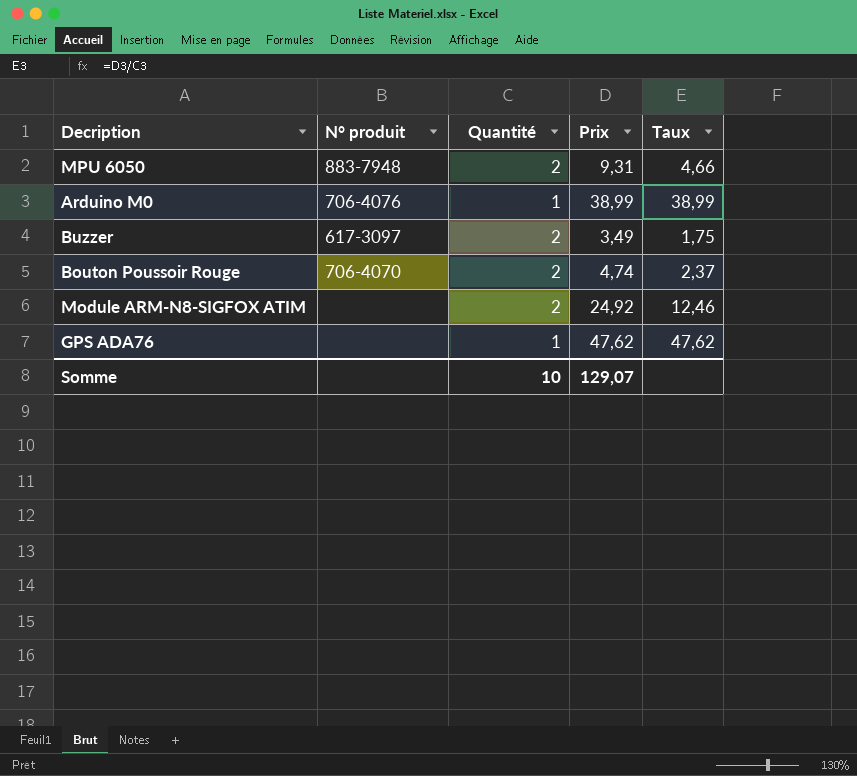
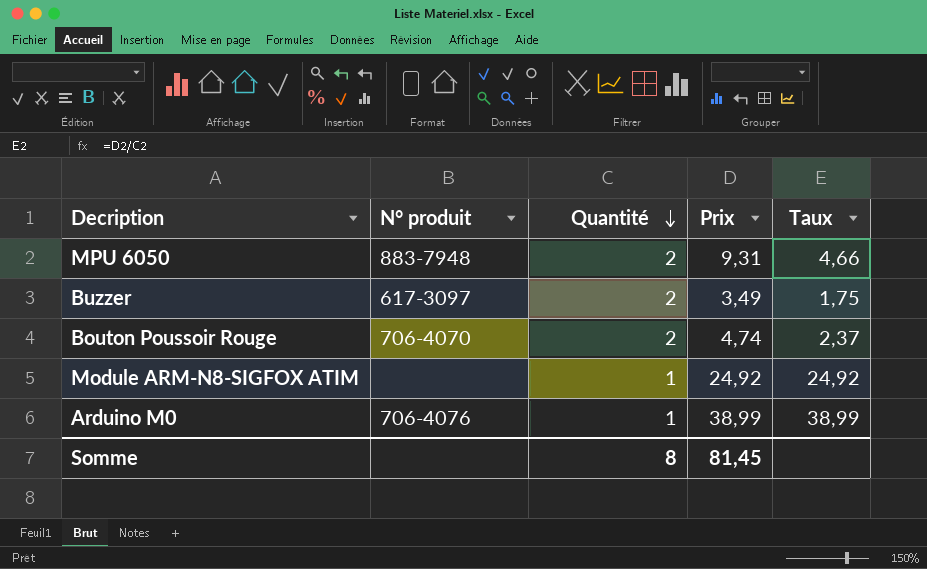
row order: none -> Quantité descending
row GPS ADA76: none | 1 | 47,62 | 47,62 -> none
Module ARM-N8-SIGFOX ATIM | Quantité: 2 -> 1
Module ARM-N8-SIGFOX ATIM | Taux: 12,46 -> 24,92
Somme | Quantité: 10 -> 8
Somme | Prix: 129,07 -> 81,45

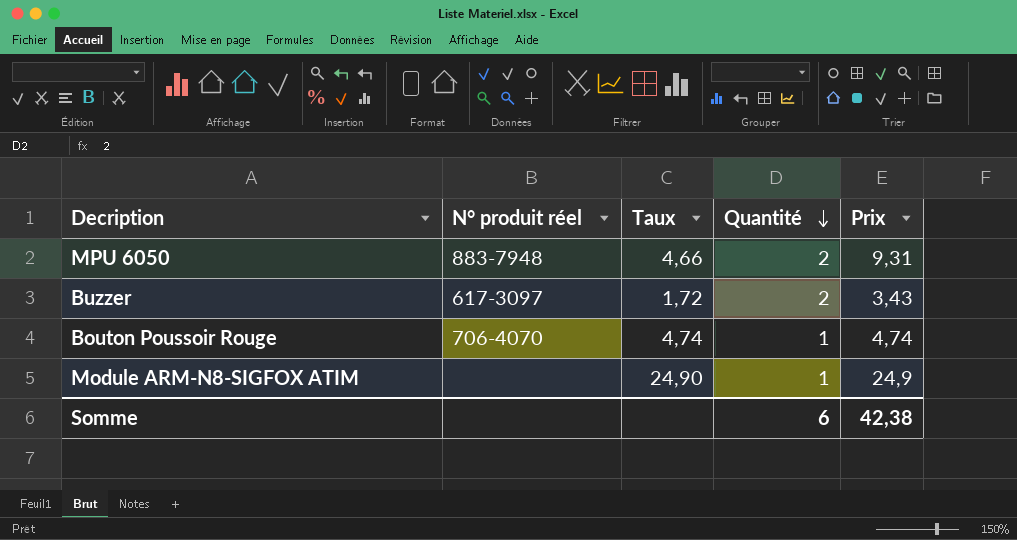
column name: N° produit -> N° produit réel
column Taux | position: 5 -> 3
row Arduino M0: 706-4076 | 1 | 38,99 | 38,99 -> none
Buzzer | Taux: 1,75 -> 1,72
Buzzer | Prix: 3,49 -> 3,43
Bouton Poussoir Rouge | Taux: 2,37 -> 4,74
Bouton Poussoir Rouge | Quantité: 2 -> 1
Module ARM-N8-SIGFOX ATIM | Taux: 24,92 -> 24,90
Module ARM-N8-SIGFOX ATIM | Prix: 24,92 -> 24,9
Somme | Quantité: 8 -> 6
Somme | Prix: 81,45 -> 42,38

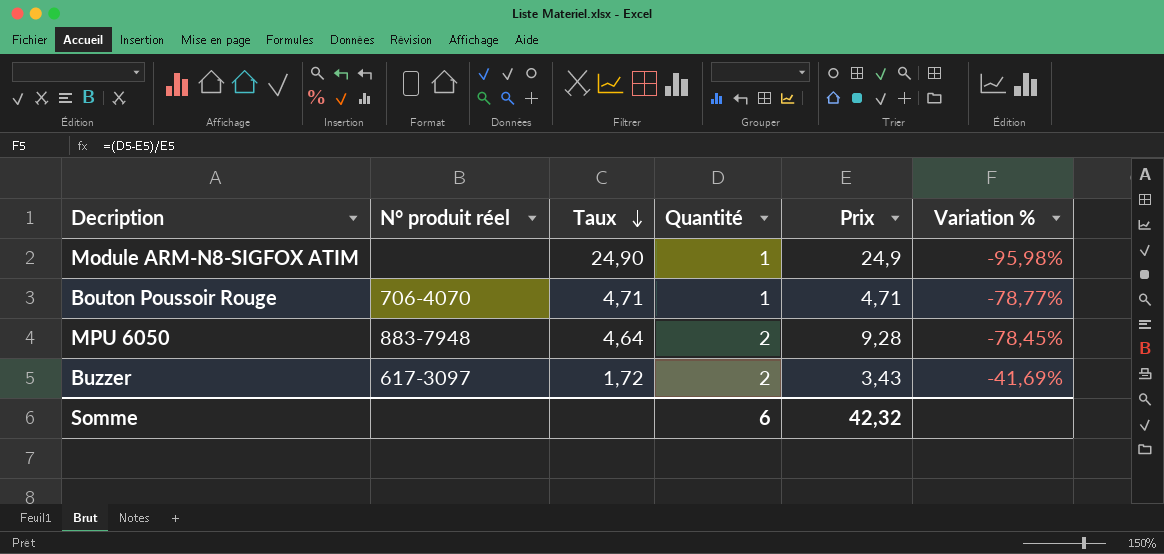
row order: Quantité descending -> Taux descending
column Variation % | formula: none -> ([Quantité] - [Prix]) / [Prix]
Bouton Poussoir Rouge | Taux: 4,74 -> 4,71
Bouton Poussoir Rouge | Prix: 4,74 -> 4,71
MPU 6050 | Taux: 4,66 -> 4,64
MPU 6050 | Prix: 9,31 -> 9,28
Somme | Prix: 42,38 -> 42,32

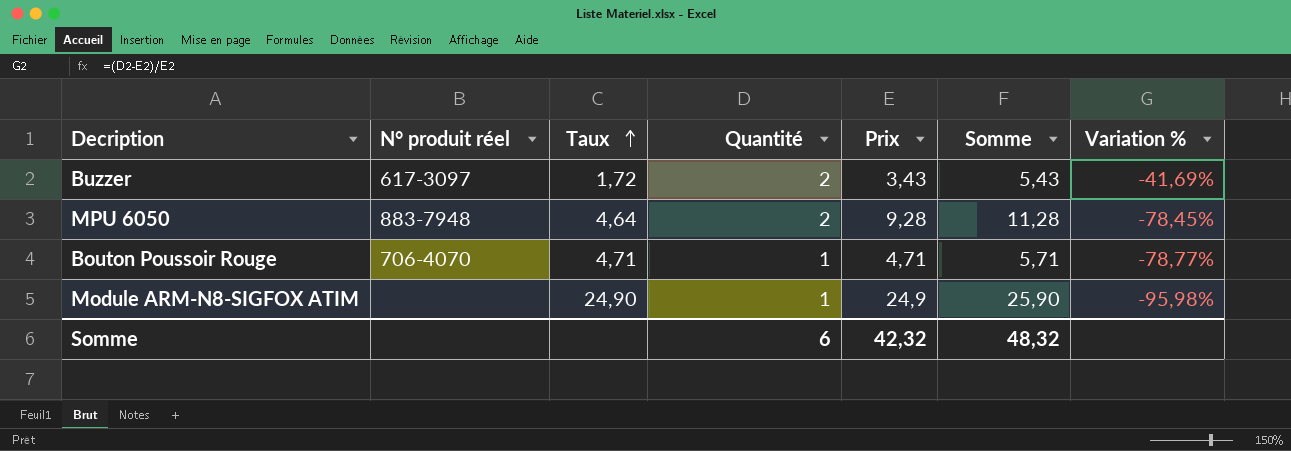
row order: Taux descending -> Taux ascending
column Somme | formula: none -> [Quantité] + [Prix]

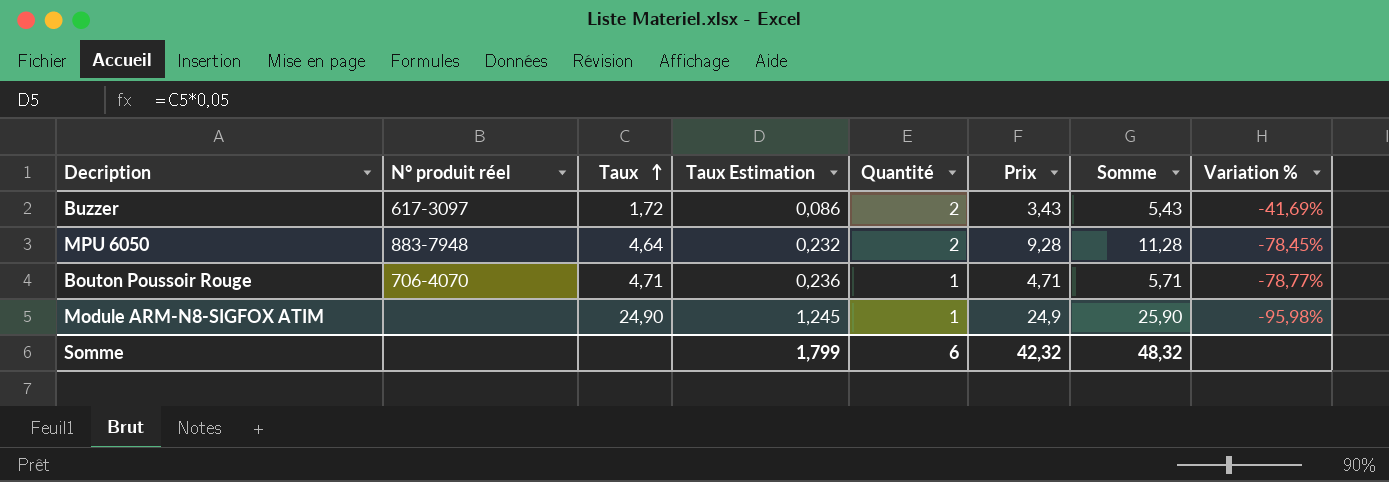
column Taux Estimation | formula: none -> [Taux] * 0,05

